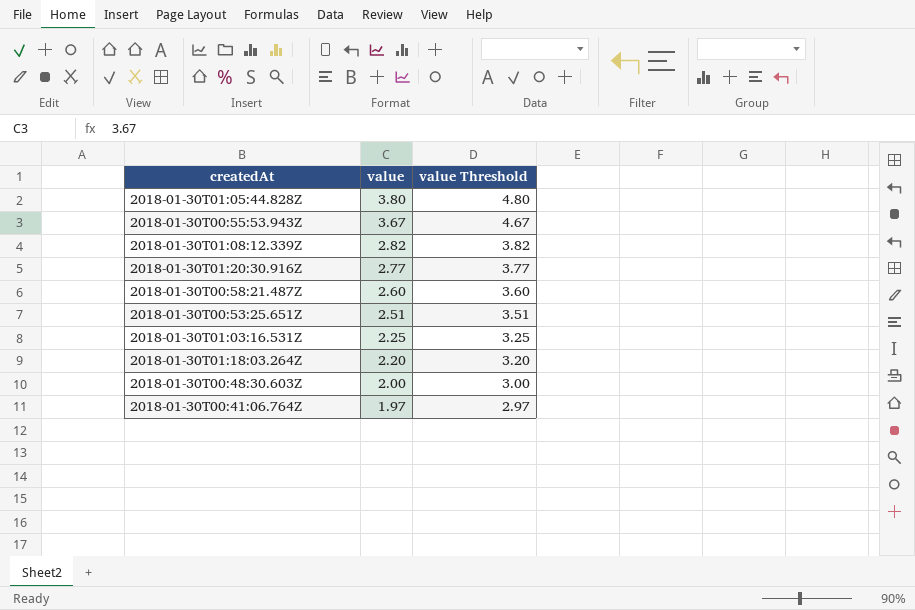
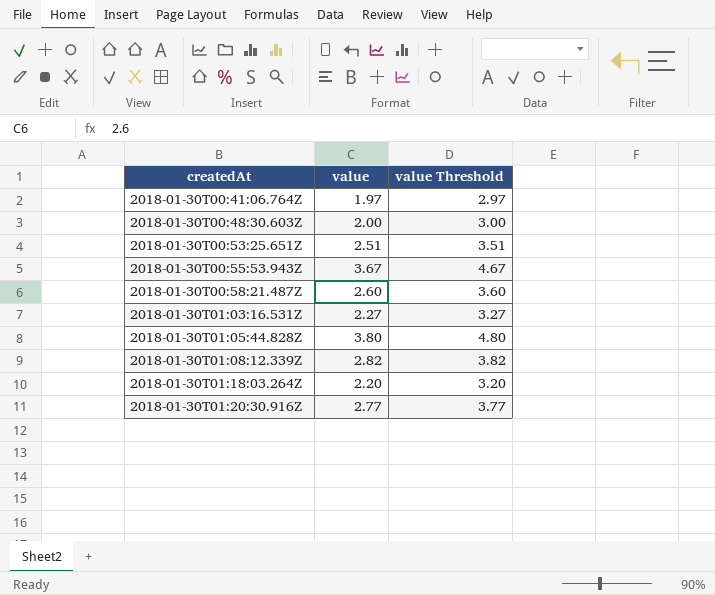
row order: value descending -> createdAt ascending
2018-01-30T01:03:16.531Z | value: 2.25 -> 2.27
2018-01-30T01:03:16.531Z | value Threshold: 3.25 -> 3.27

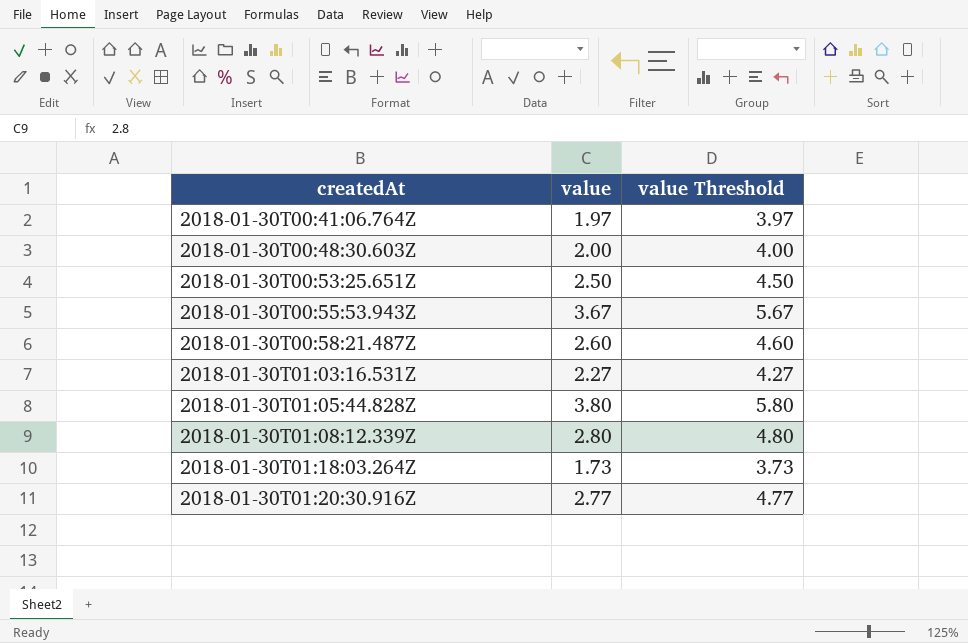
column value Threshold | formula: [value] + 1 -> [value] + 2
2018-01-30T00:53:25.651Z | value: 2.51 -> 2.50
2018-01-30T01:08:12.339Z | value: 2.82 -> 2.80
2018-01-30T01:18:03.264Z | value: 2.20 -> 1.73

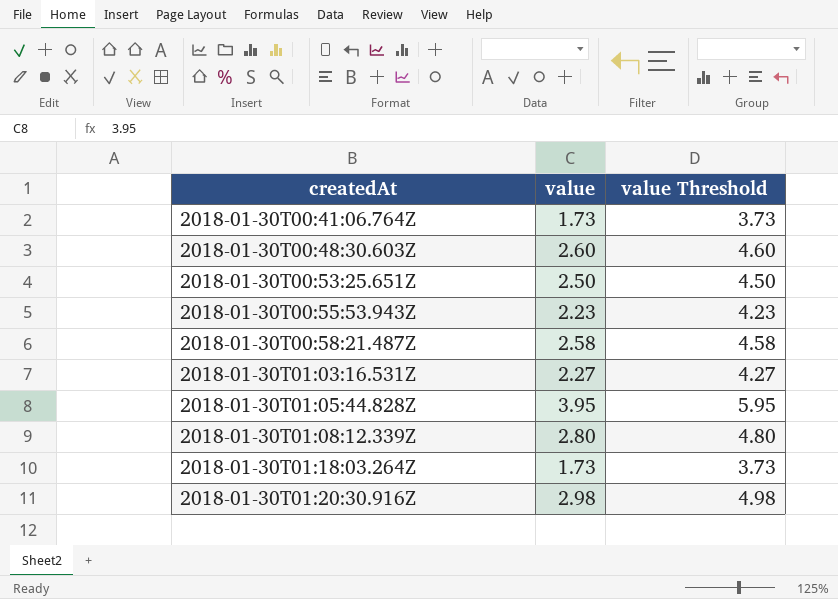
2018-01-30T00:41:06.764Z | value: 1.97 -> 1.73
2018-01-30T00:41:06.764Z | value Threshold: 3.97 -> 3.73
2018-01-30T00:48:30.603Z | value: 2.00 -> 2.60
2018-01-30T00:48:30.603Z | value Threshold: 4.00 -> 4.60
2018-01-30T00:55:53.943Z | value: 3.67 -> 2.23
2018-01-30T00:55:53.943Z | value Threshold: 5.67 -> 4.23
2018-01-30T00:58:21.487Z | value: 2.60 -> 2.58
2018-01-30T00:58:21.487Z | value Threshold: 4.60 -> 4.58
2018-01-30T01:05:44.828Z | value: 3.80 -> 3.95
2018-01-30T01:05:44.828Z | value Threshold: 5.80 -> 5.95
2018-01-30T01:20:30.916Z | value: 2.77 -> 2.98
2018-01-30T01:20:30.916Z | value Threshold: 4.77 -> 4.98

